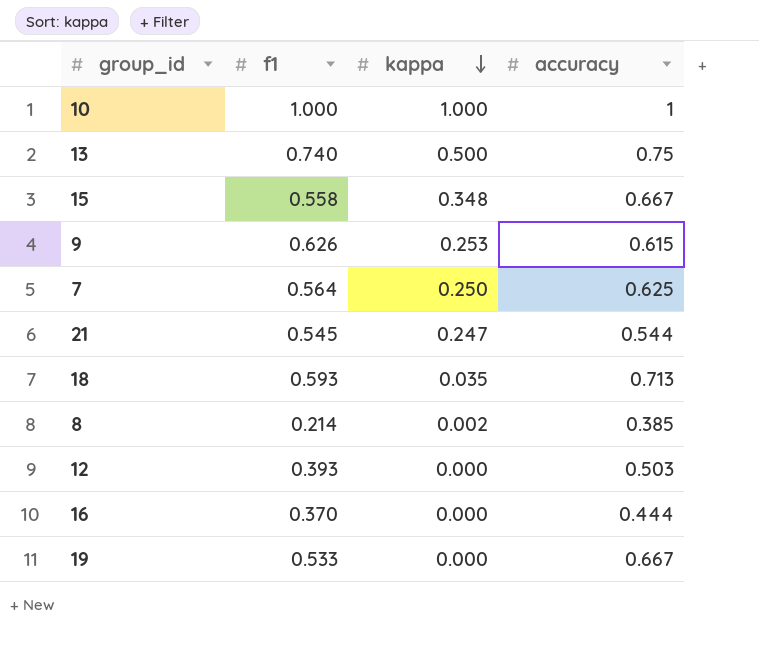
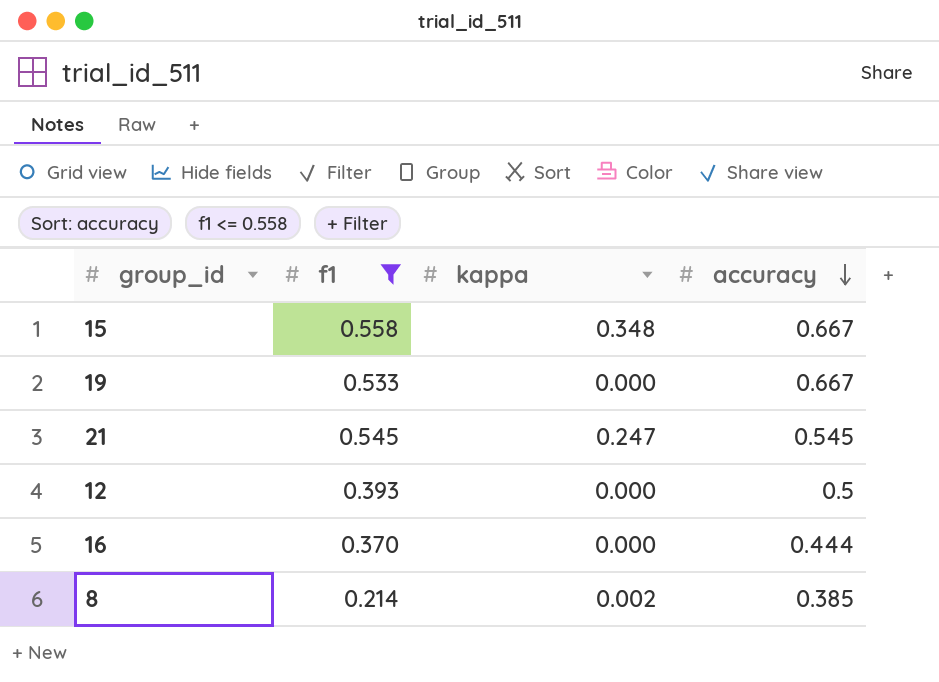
filter: none -> f1 <= 0.558
row order: kappa descending -> accuracy descending
21 | accuracy: 0.544 -> 0.545
12 | accuracy: 0.503 -> 0.5

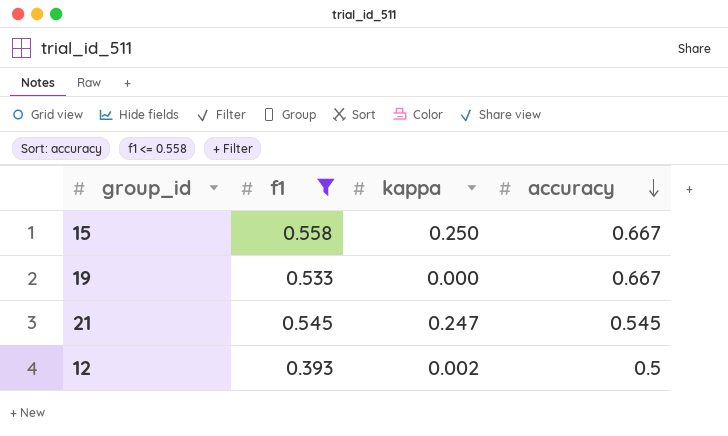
row 16: 0.370 | 0.000 | 0.444 -> none
row 8: 0.214 | 0.002 | 0.385 -> none
15 | kappa: 0.348 -> 0.250
12 | kappa: 0.000 -> 0.002

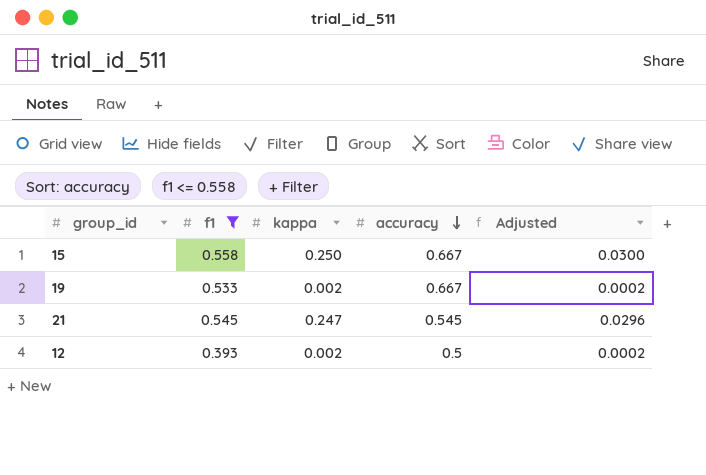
column Adjusted | formula: none -> [kappa] * 0.12
19 | kappa: 0.000 -> 0.002

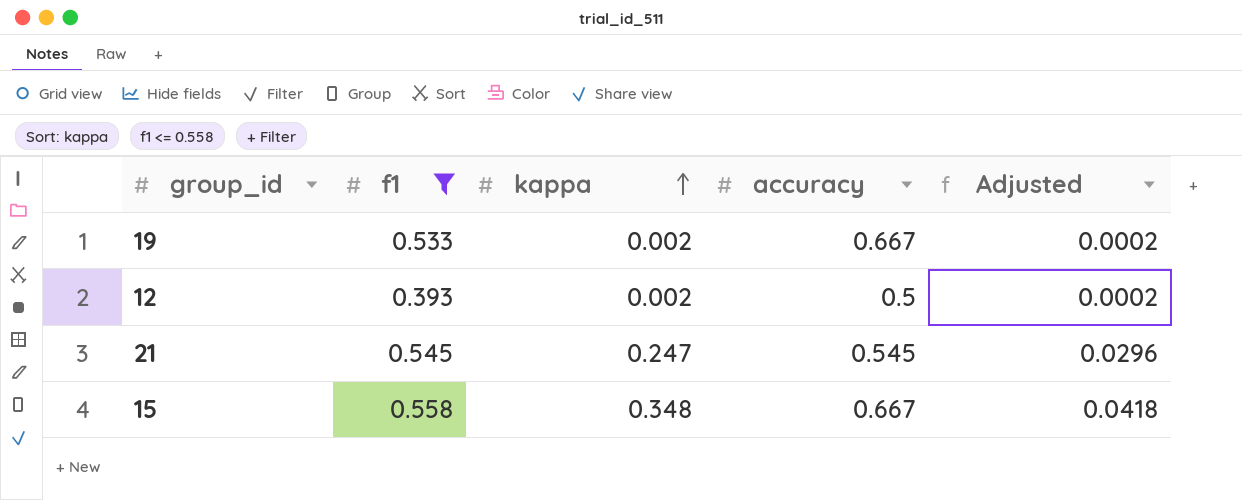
row order: accuracy descending -> kappa ascending
15 | kappa: 0.250 -> 0.348
15 | Adjusted: 0.0300 -> 0.0418

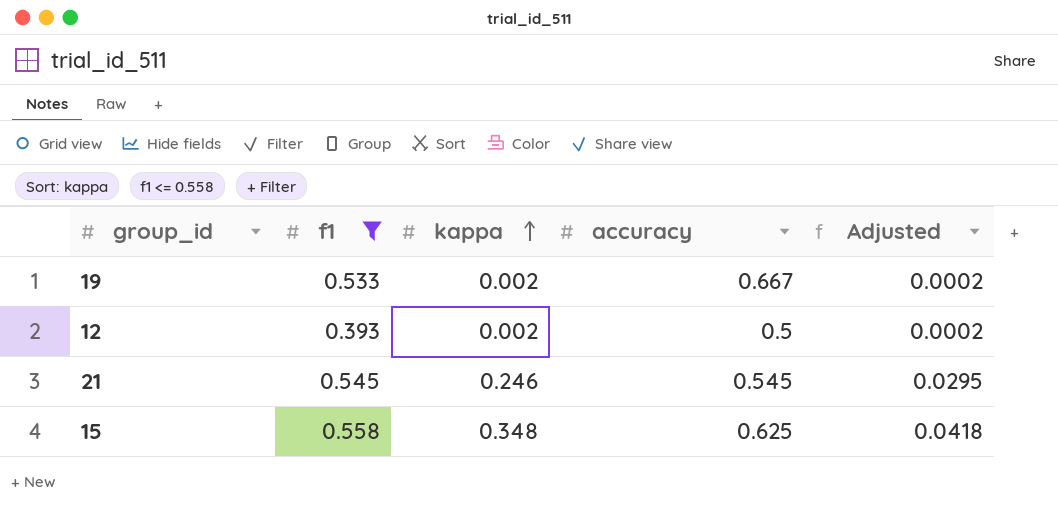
21 | kappa: 0.247 -> 0.246
21 | Adjusted: 0.0296 -> 0.0295
15 | accuracy: 0.667 -> 0.625

